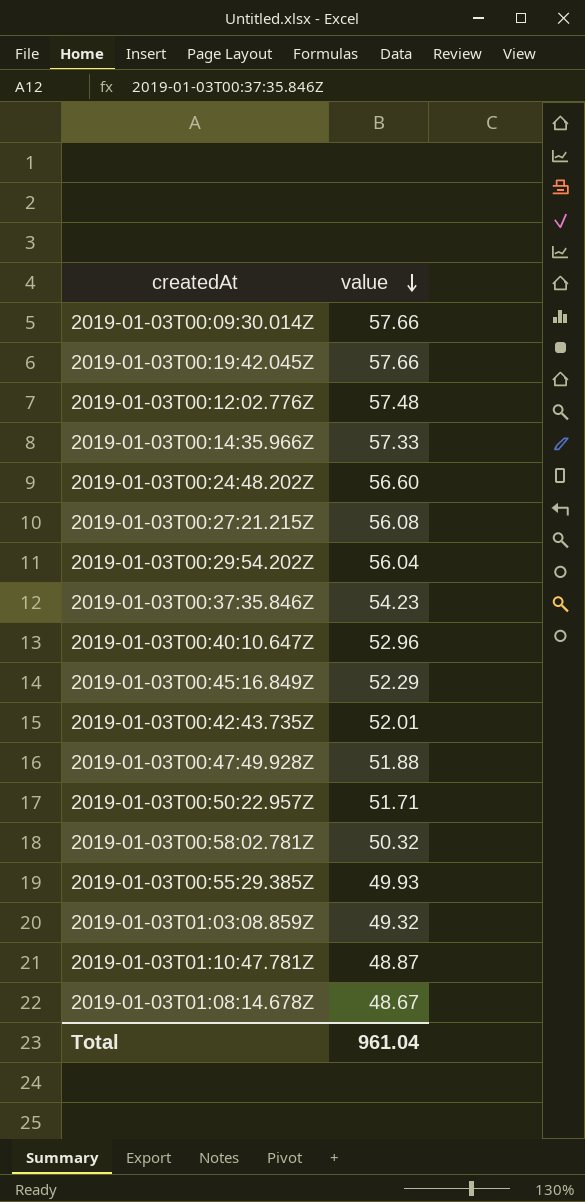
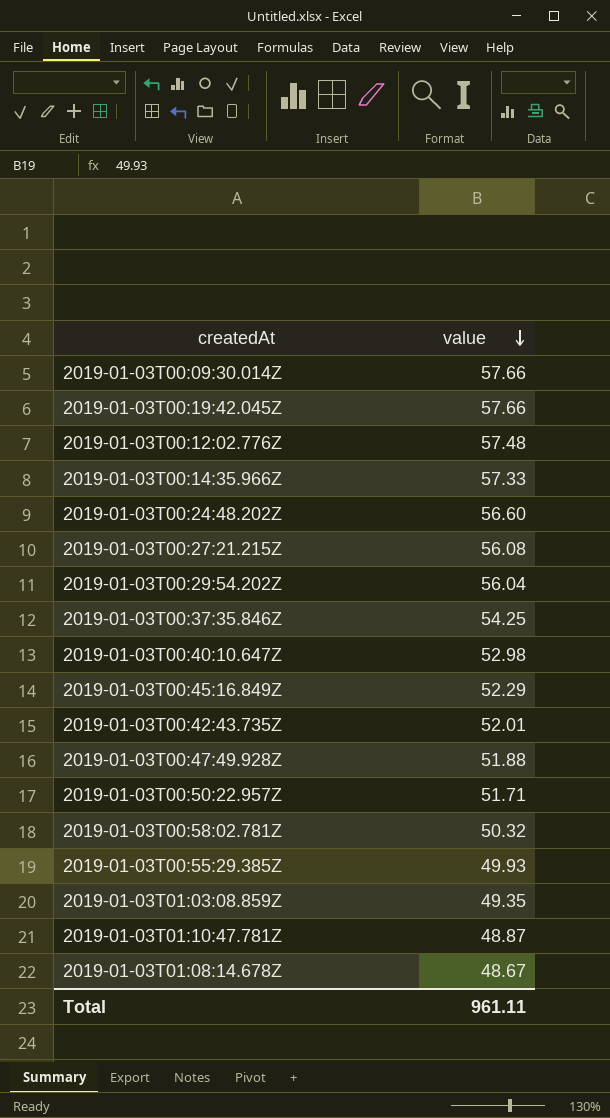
2019-01-03T00:37:35.846Z | value: 54.23 -> 54.25
2019-01-03T00:40:10.647Z | value: 52.96 -> 52.98
2019-01-03T01:03:08.859Z | value: 49.32 -> 49.35
Total | value: 961.04 -> 961.11

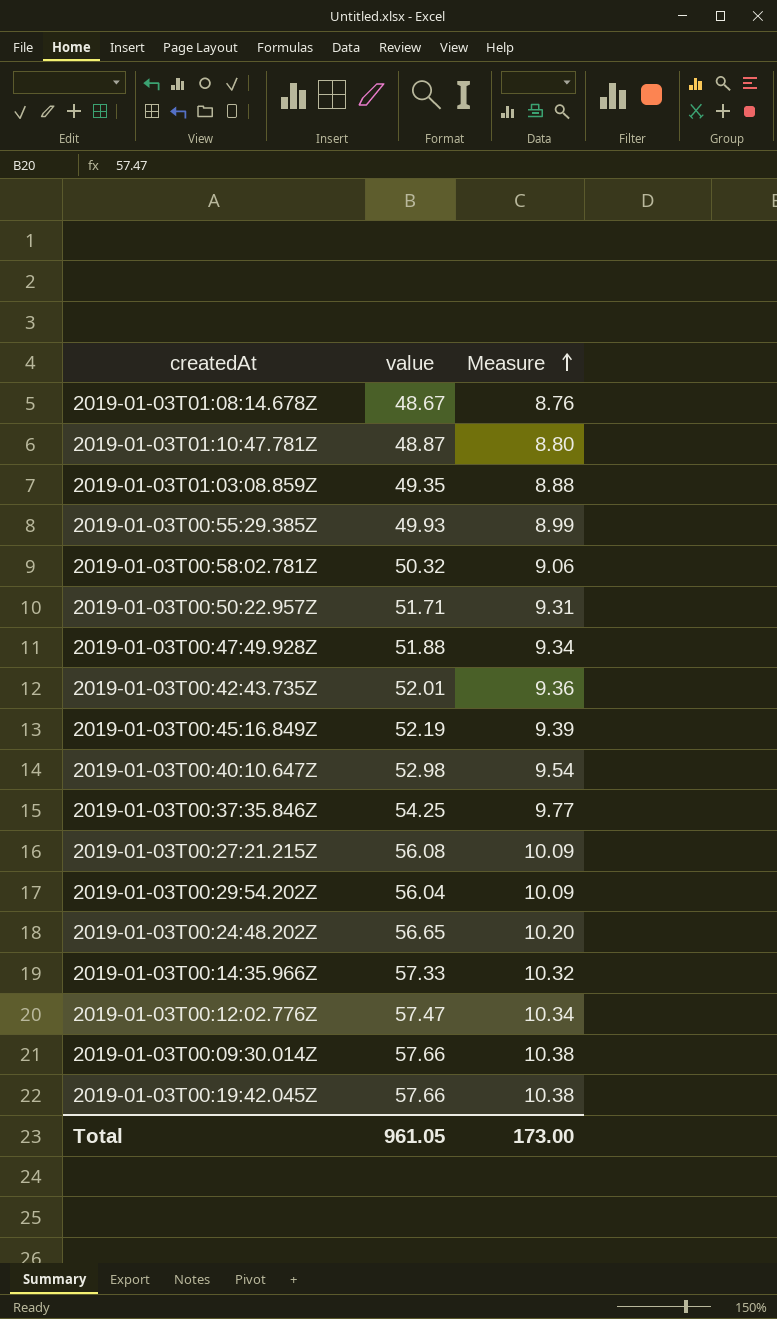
row order: value descending -> Measure ascending
column Measure | formula: none -> [value] * 0.18
2019-01-03T00:45:16.849Z | value: 52.29 -> 52.19
2019-01-03T00:24:48.202Z | value: 56.60 -> 56.65
2019-01-03T00:12:02.776Z | value: 57.48 -> 57.47
Total | value: 961.11 -> 961.05

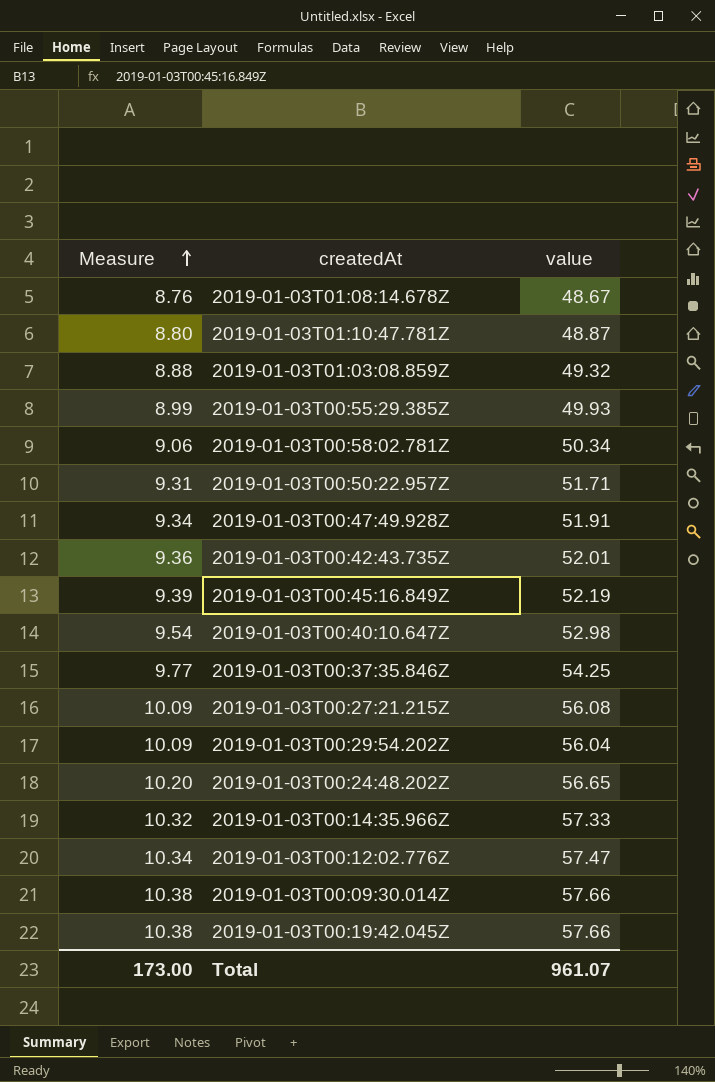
column Measure | position: 3 -> 1
2019-01-03T01:03:08.859Z | value: 49.35 -> 49.32
2019-01-03T00:58:02.781Z | value: 50.32 -> 50.34
2019-01-03T00:47:49.928Z | value: 51.88 -> 51.91
Total | value: 961.05 -> 961.07

